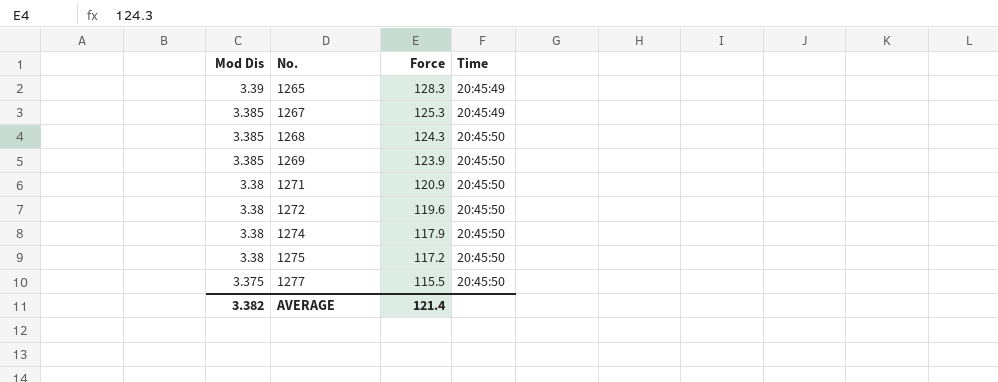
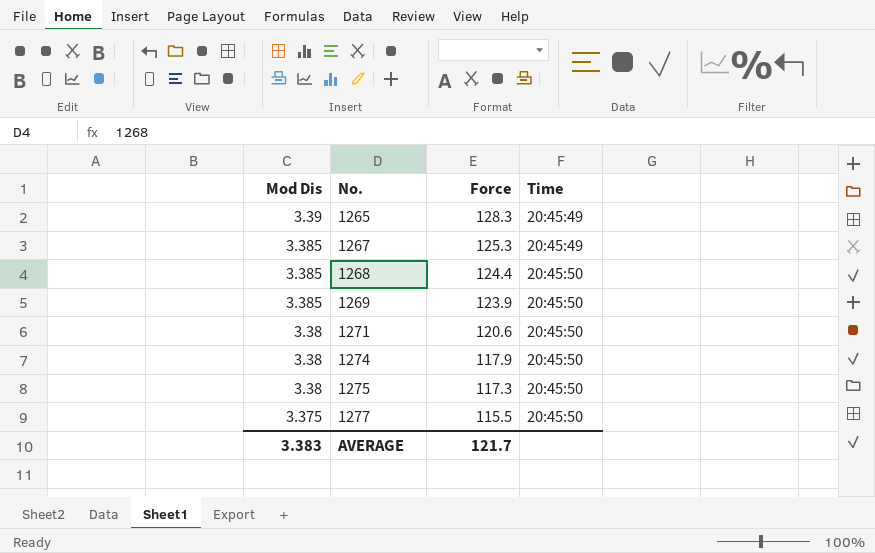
row 1272: 3.38 | 119.6 | 20:45:50 -> none
1268 | Force: 124.3 -> 124.4
1271 | Force: 120.9 -> 120.6
1275 | Force: 117.2 -> 117.3
AVERAGE | Mod Dis: 3.382 -> 3.383
AVERAGE | Force: 121.4 -> 121.7

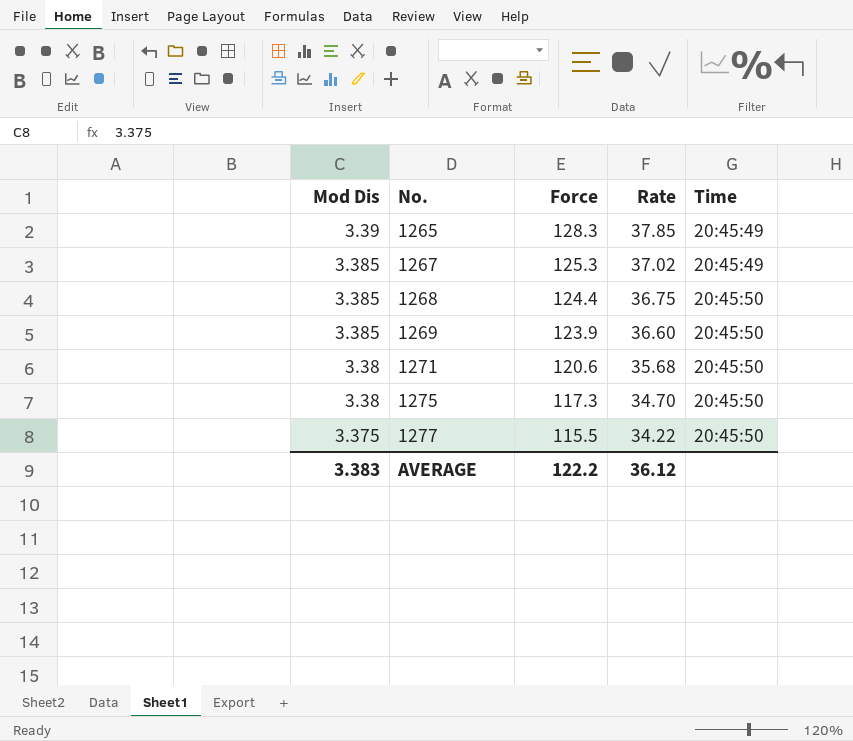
column Rate | formula: none -> [Force] / [Mod Dis]
row 1274: 3.38 | 117.9 | 20:45:50 -> none
AVERAGE | Force: 121.7 -> 122.2

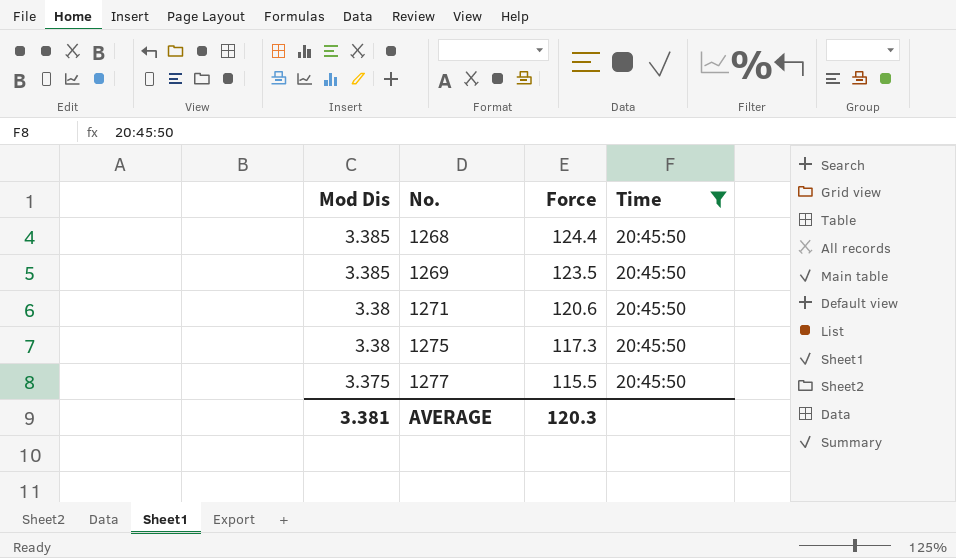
filter: none -> Time = 20:45:50
column Rate | formula: [Force] / [Mod Dis] -> none
1269 | Force: 123.9 -> 123.5
AVERAGE | Mod Dis: 3.383 -> 3.381
AVERAGE | Force: 122.2 -> 120.3

